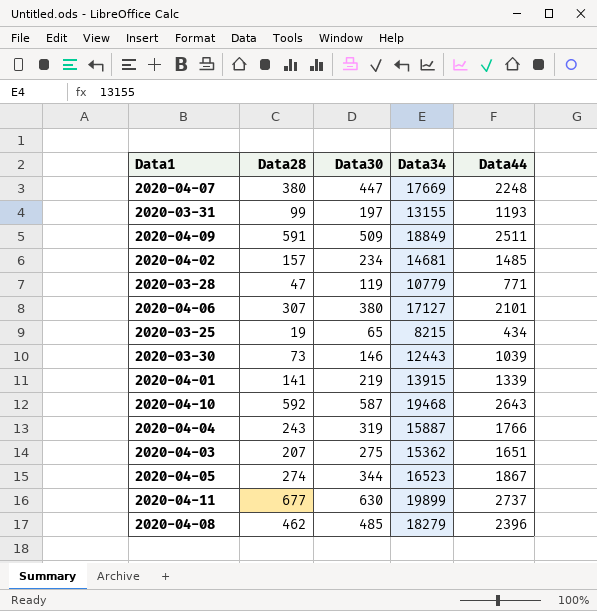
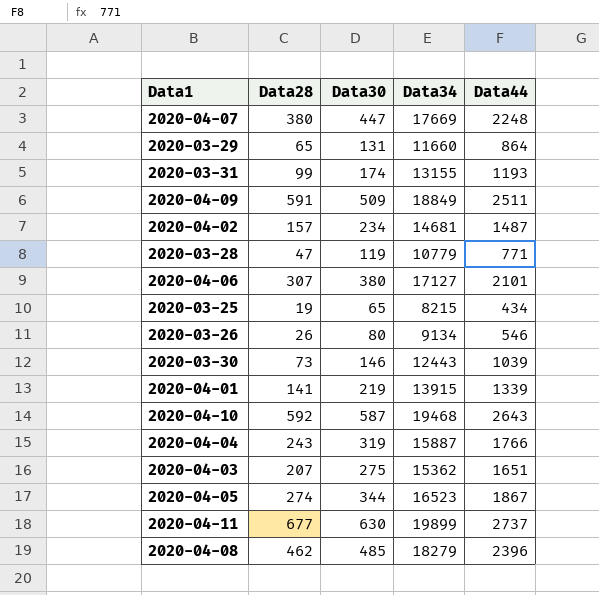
row 2020-03-29: none -> 65 | 131 | 11660 | 864
2020-03-31 | Data30: 197 -> 174
2020-04-02 | Data44: 1485 -> 1487
row 2020-03-26: none -> 26 | 80 | 9134 | 546

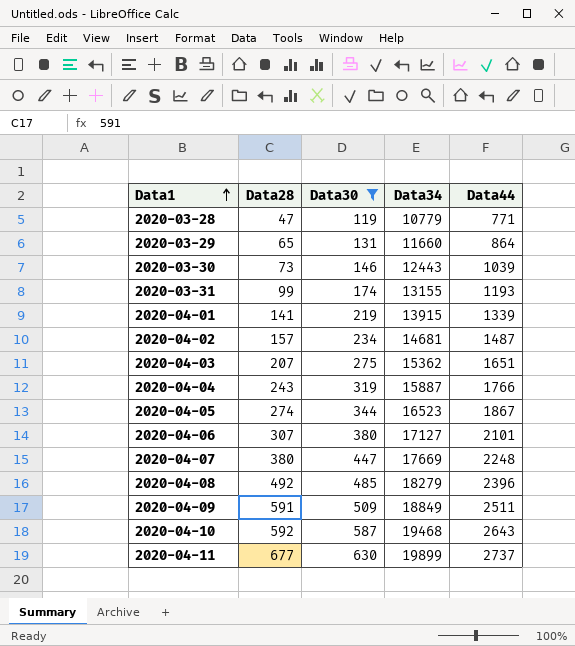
filter: none -> Data30 >= 119
row order: none -> Data1 ascending
2020-04-08 | Data28: 462 -> 492

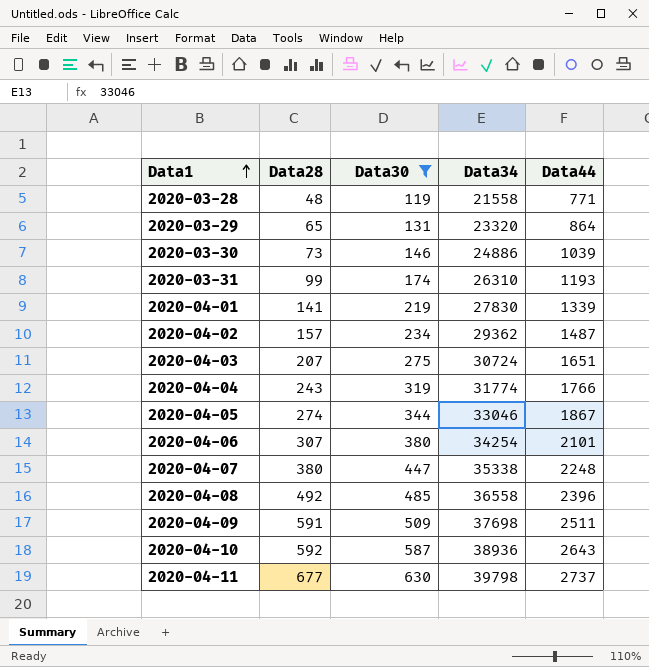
2020-03-28 | Data28: 47 -> 48
2020-03-28 | Data34: 10779 -> 21558
2020-03-29 | Data34: 11660 -> 23320
2020-03-30 | Data34: 12443 -> 24886
2020-03-31 | Data34: 13155 -> 26310
2020-04-01 | Data34: 13915 -> 27830
2020-04-02 | Data34: 14681 -> 29362
2020-04-03 | Data34: 15362 -> 30724
2020-04-04 | Data34: 15887 -> 31774
2020-04-05 | Data34: 16523 -> 33046
2020-04-06 | Data34: 17127 -> 34254
2020-04-07 | Data34: 17669 -> 35338
2020-04-08 | Data34: 18279 -> 36558
2020-04-09 | Data34: 18849 -> 37698
2020-04-10 | Data34: 19468 -> 38936
2020-04-11 | Data34: 19899 -> 39798

